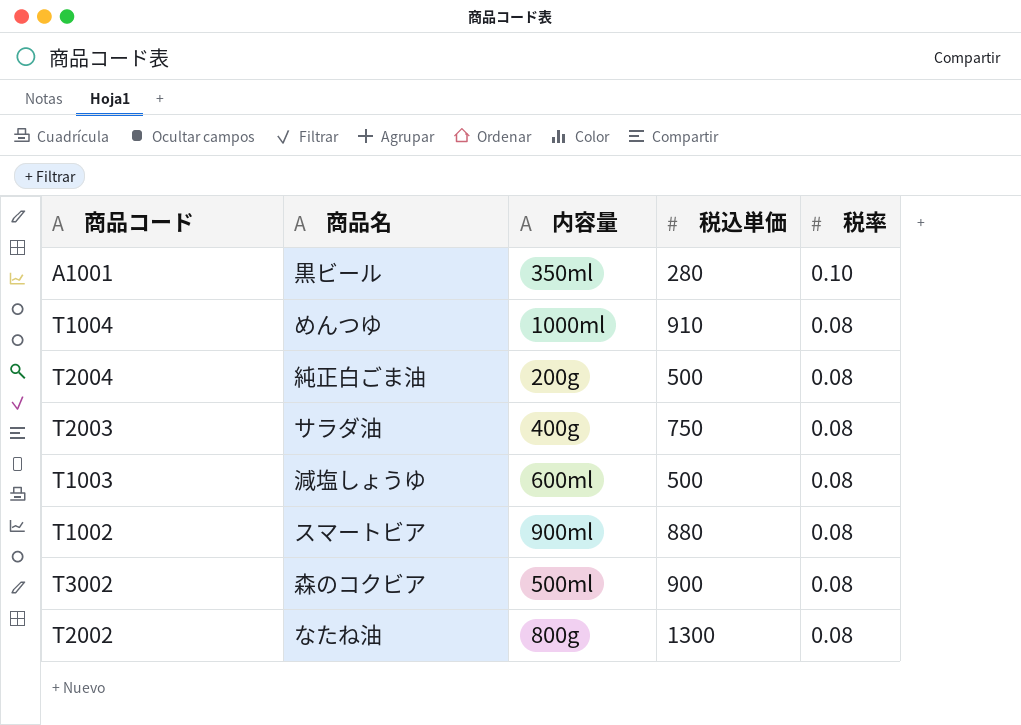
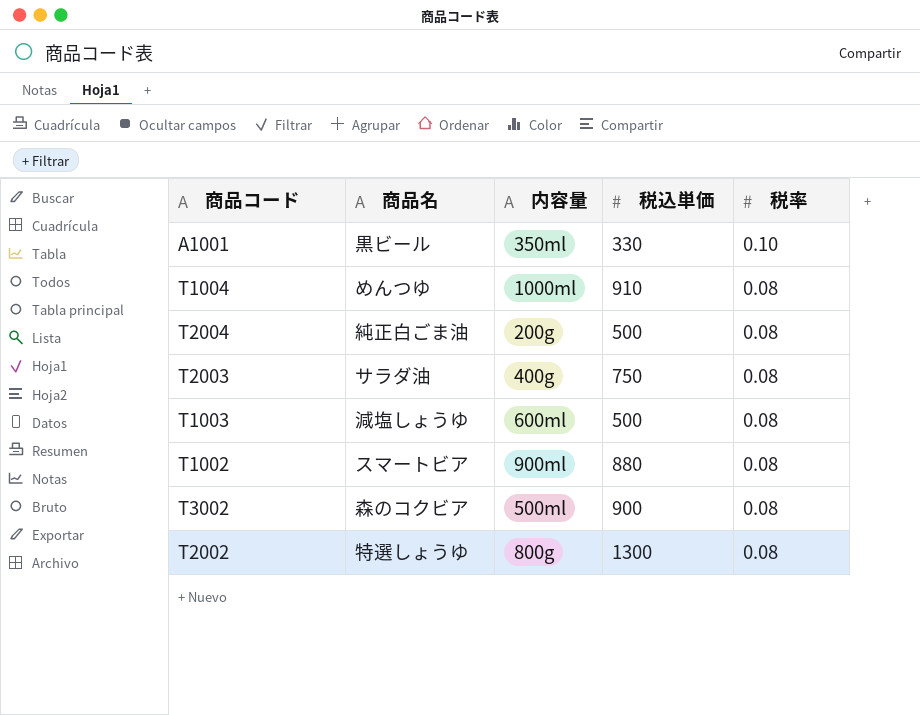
A1001 | 税込単価: 280 -> 330
T2002 | 商品名: なたね油 -> 特選しょうゆ

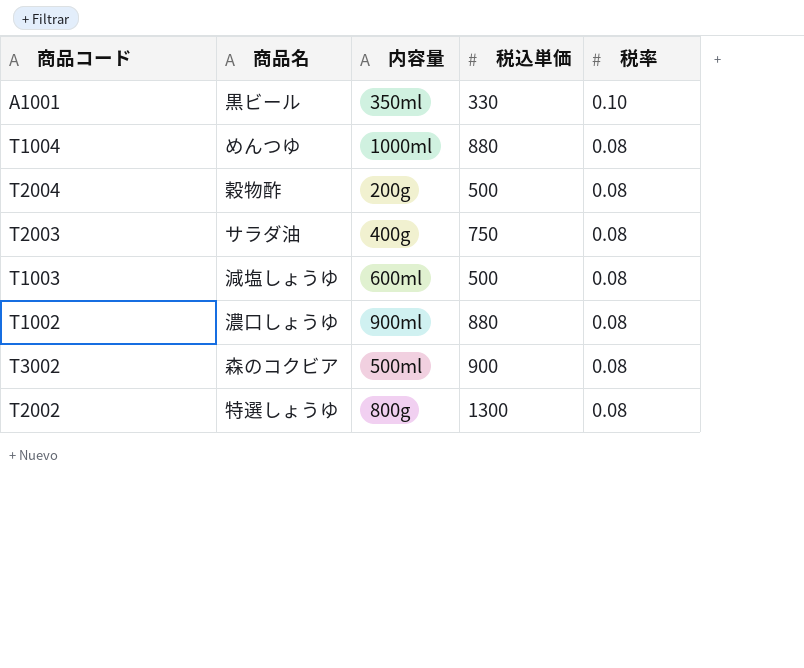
T1004 | 税込単価: 910 -> 880
T2004 | 商品名: 純正白ごま油 -> 穀物酢
T1002 | 商品名: スマートビア -> 濃口しょうゆ

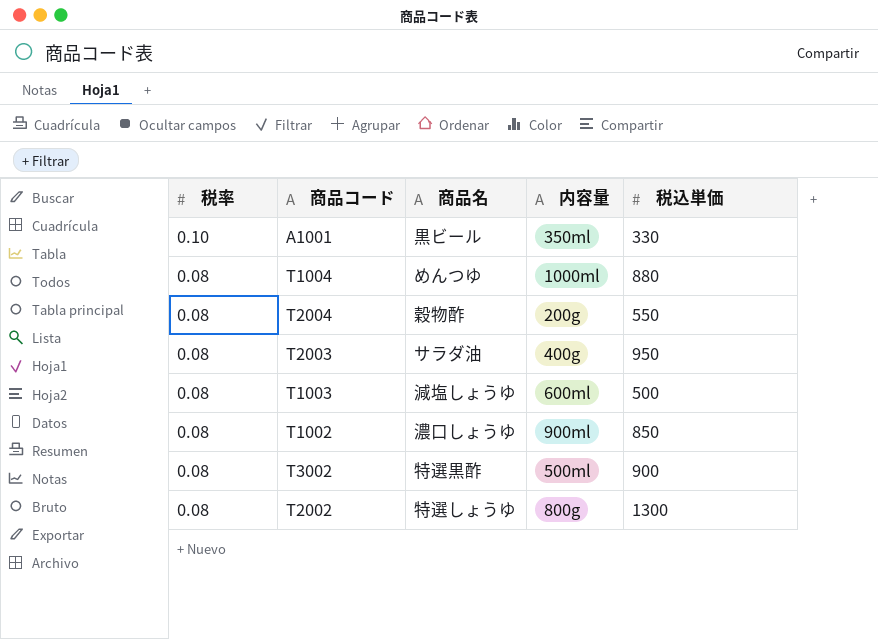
column 税率 | position: 5 -> 1
T2004 | 税込単価: 500 -> 550
T2003 | 税込単価: 750 -> 950
T1002 | 税込単価: 880 -> 850
T3002 | 商品名: 森のコクビア -> 特選黒酢

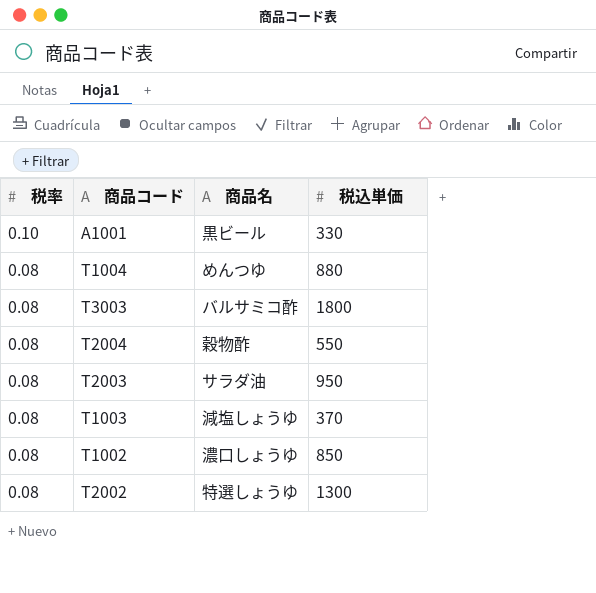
column 内容量 | position: 4 -> none
row T3002: 0.08 | 特選黒酢 | 500ml | 900 -> none
row T3003: none -> 0.08 | バルサミコ酢 | 1800
T1003 | 税込単価: 500 -> 370

